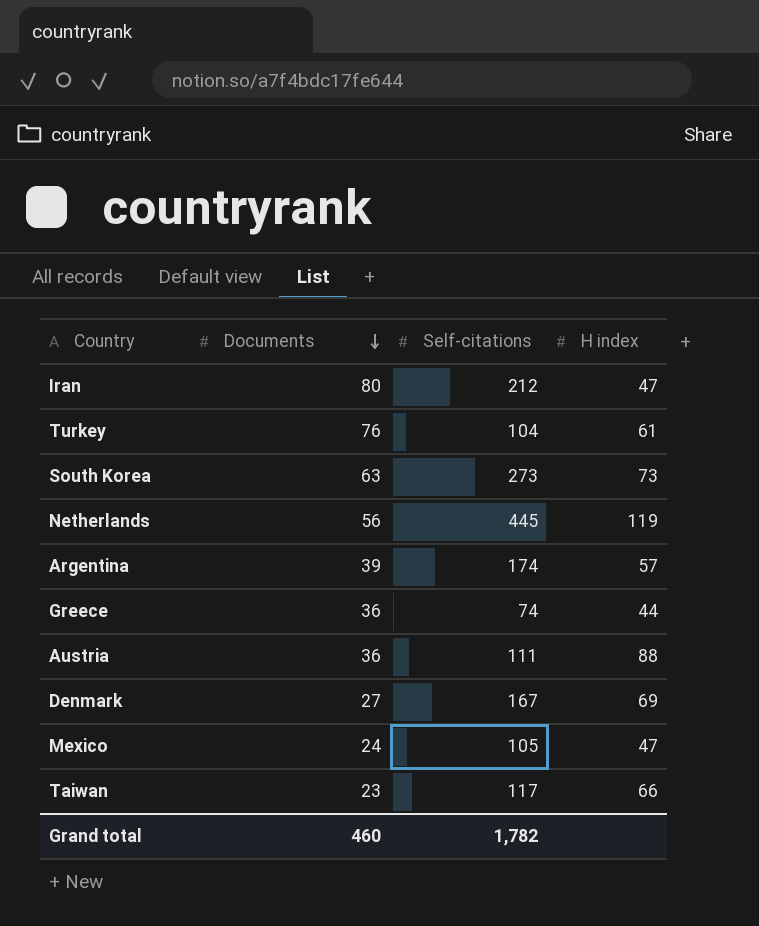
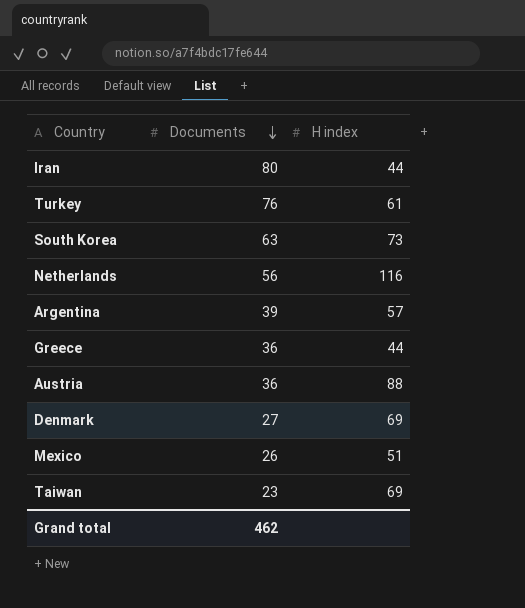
column Self-citations | position: 3 -> none
Iran | H index: 47 -> 44
Netherlands | H index: 119 -> 116
Mexico | Documents: 24 -> 26
Mexico | H index: 47 -> 51
Taiwan | H index: 66 -> 69
Grand total | Documents: 460 -> 462

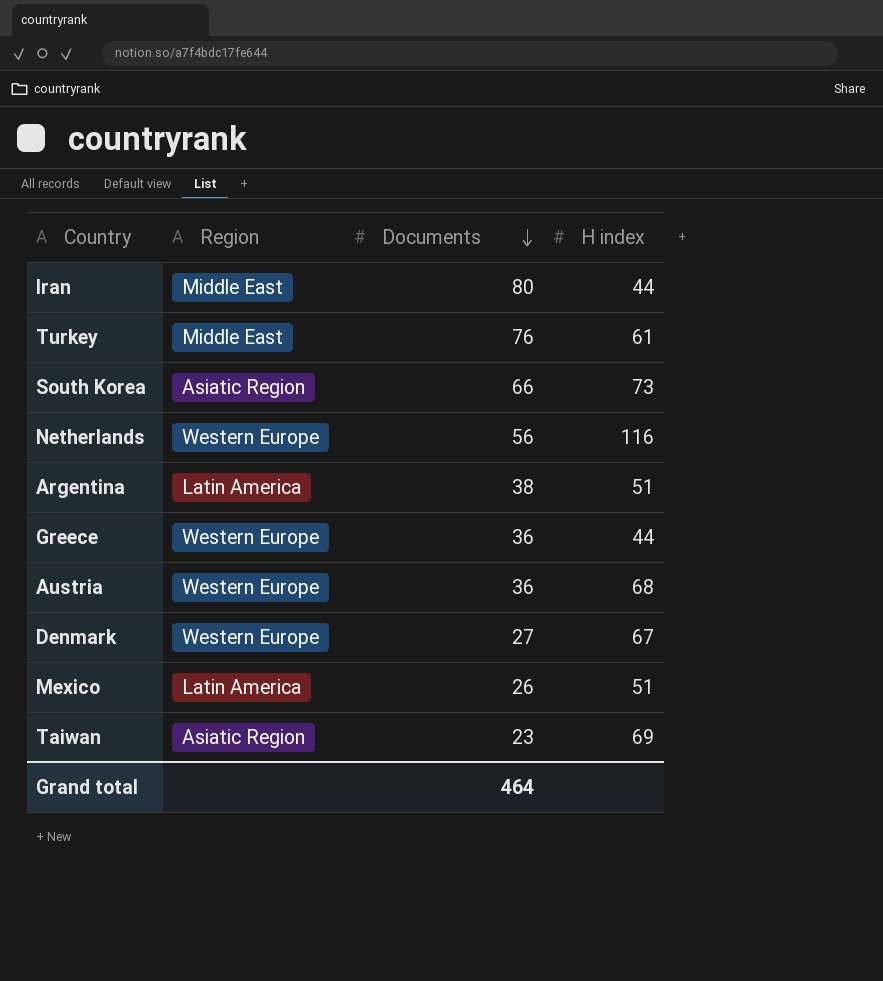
column Region | position: none -> 2
South Korea | Documents: 63 -> 66
Argentina | Documents: 39 -> 38
Argentina | H index: 57 -> 51
Austria | H index: 88 -> 68
Denmark | H index: 69 -> 67
Grand total | Documents: 462 -> 464

